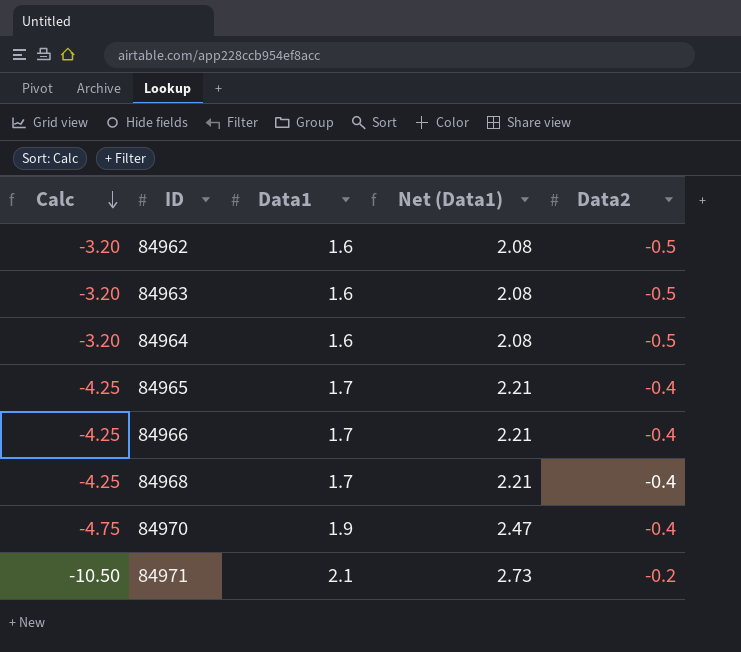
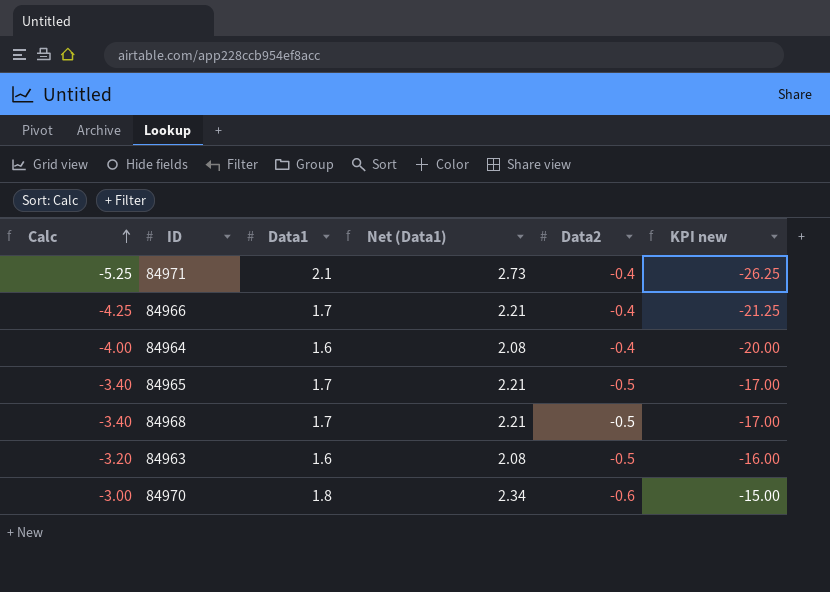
row order: Calc descending -> Calc ascending
column KPI new | formula: none -> [Calc] * 5
row 84962: -3.20 | 1.6 | 2.08 | -0.5 -> none
84971 | Calc: -10.50 -> -5.25
84971 | Data2: -0.2 -> -0.4
84964 | Calc: -3.20 -> -4.00
84964 | Data2: -0.5 -> -0.4
84965 | Calc: -4.25 -> -3.40
84965 | Data2: -0.4 -> -0.5
84968 | Calc: -4.25 -> -3.40
84968 | Data2: -0.4 -> -0.5
84970 | Calc: -4.75 -> -3.00
84970 | Data1: 1.9 -> 1.8
84970 | Net (Data1): 2.47 -> 2.34
84970 | Data2: -0.4 -> -0.6

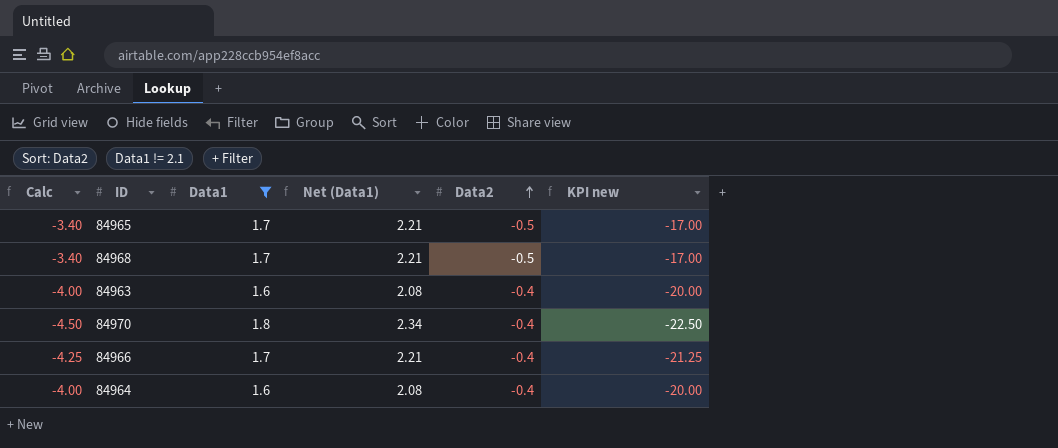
filter: none -> Data1 != 2.1
row order: Calc ascending -> Data2 ascending
84963 | Calc: -3.20 -> -4.00
84963 | Data2: -0.5 -> -0.4
84963 | KPI new: -16.00 -> -20.00
84970 | Calc: -3.00 -> -4.50
84970 | Data2: -0.6 -> -0.4
84970 | KPI new: -15.00 -> -22.50

